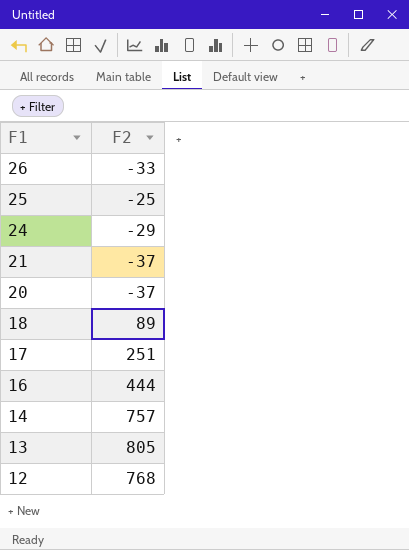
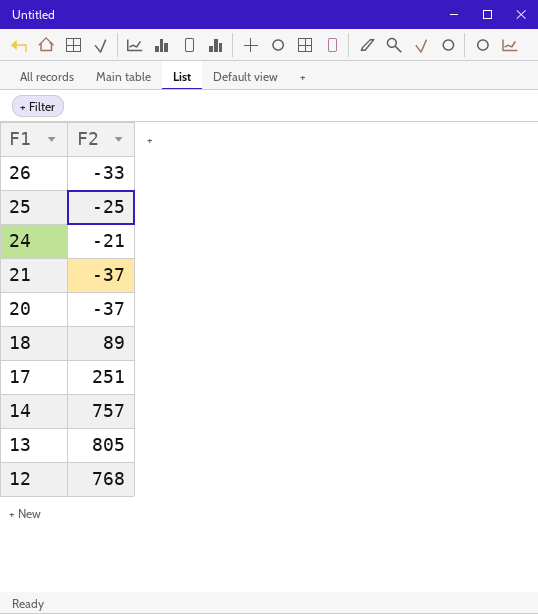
row 16: 444 -> none
24 | F2: -29 -> -21

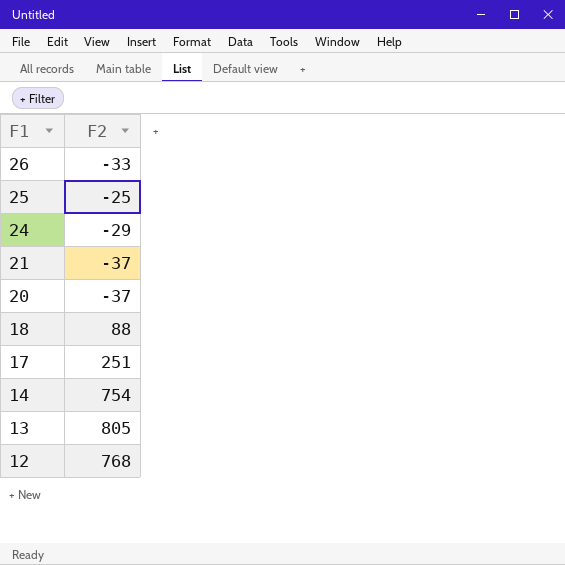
24 | F2: -21 -> -29
18 | F2: 89 -> 88
14 | F2: 757 -> 754

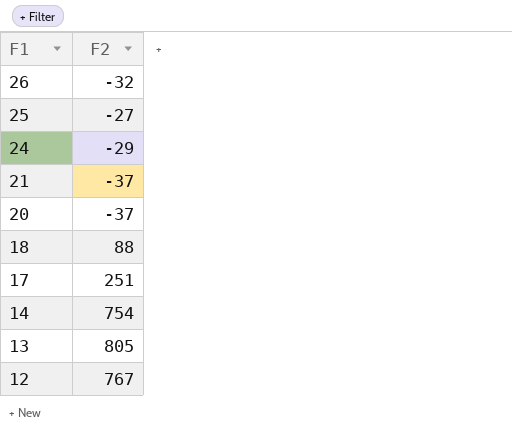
26 | F2: -33 -> -32
25 | F2: -25 -> -27
12 | F2: 768 -> 767

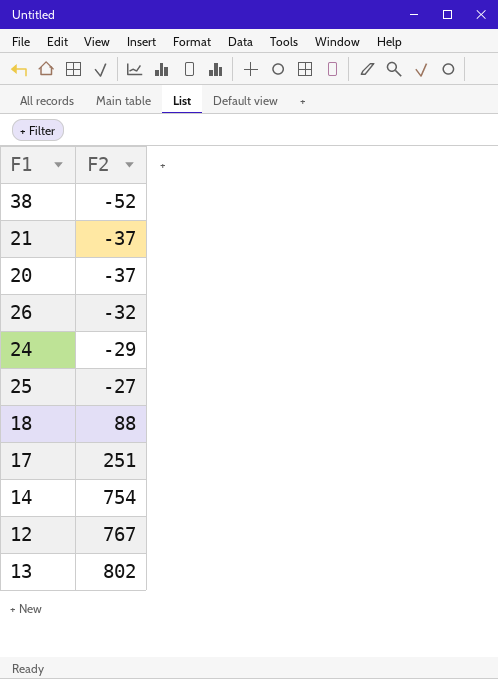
row order: F1 descending -> F2 ascending
row 38: none -> -52
13 | F2: 805 -> 802

